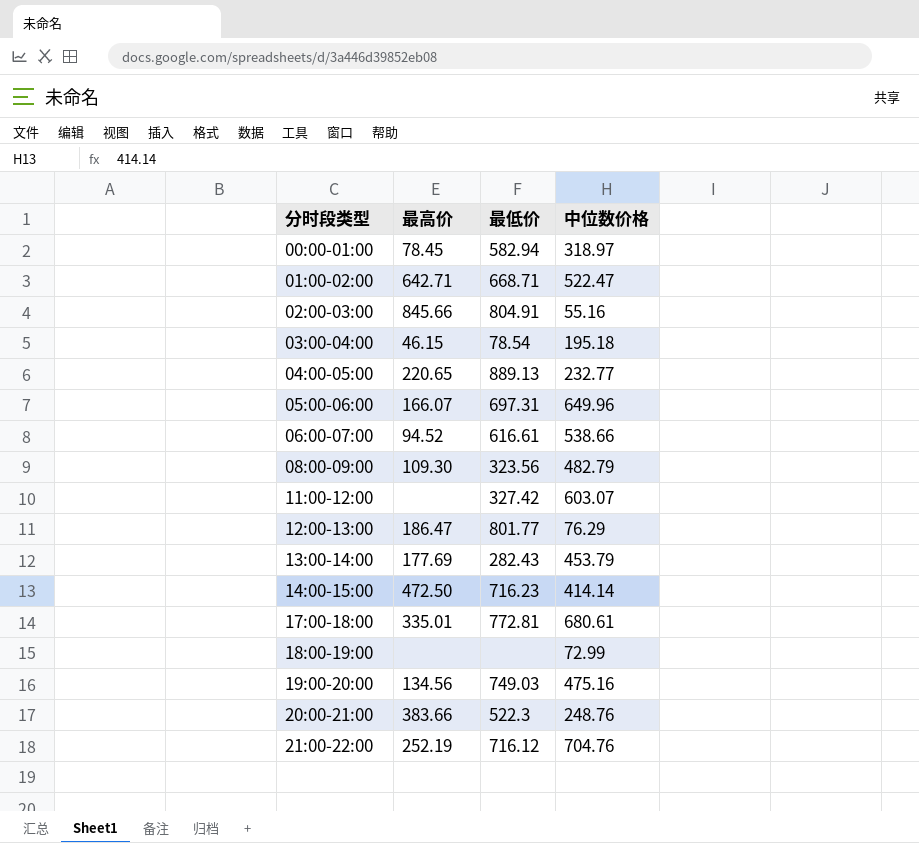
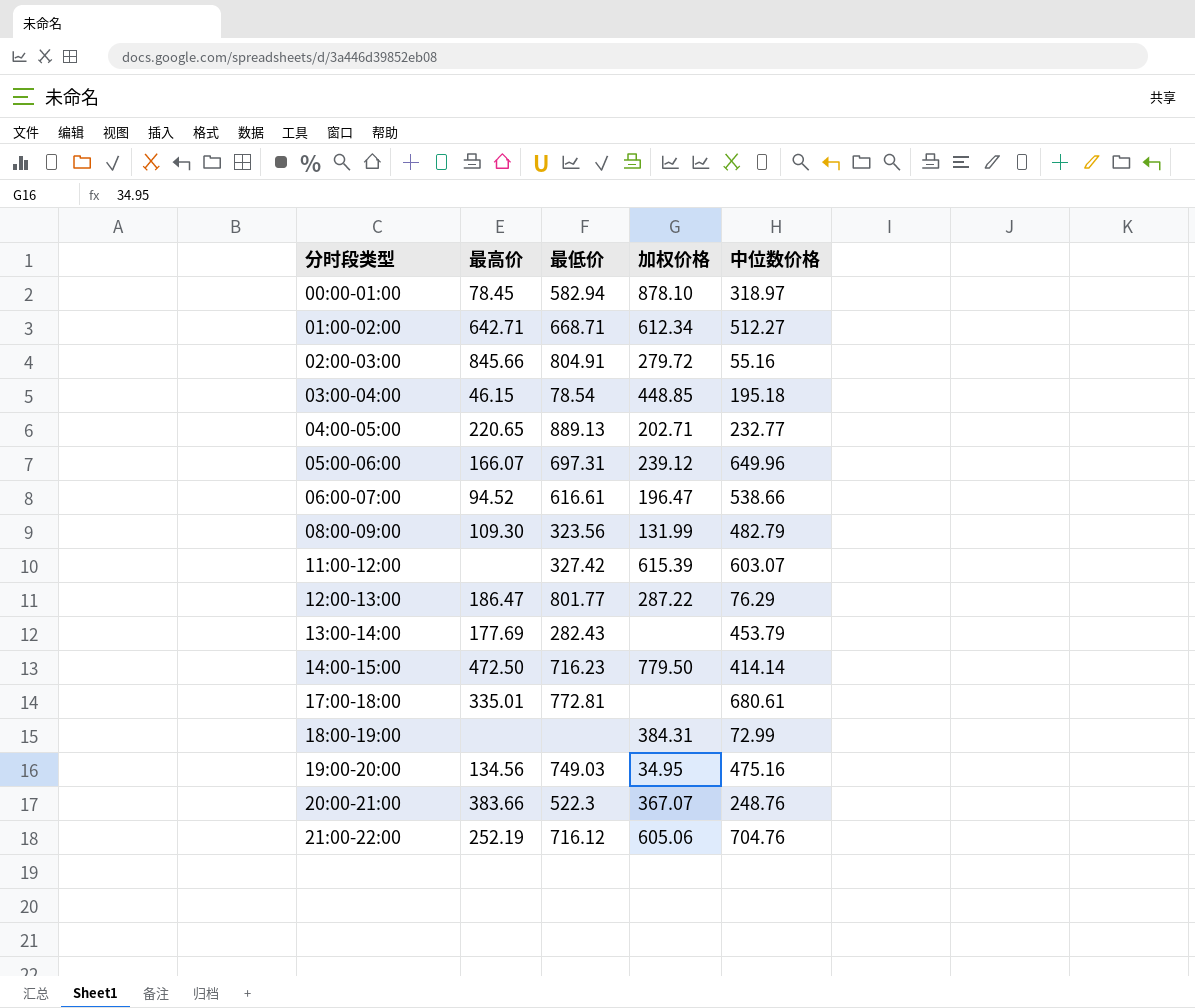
column 加权价格 | position: none -> 4
01:00-02:00 | 中位数价格: 522.47 -> 512.27

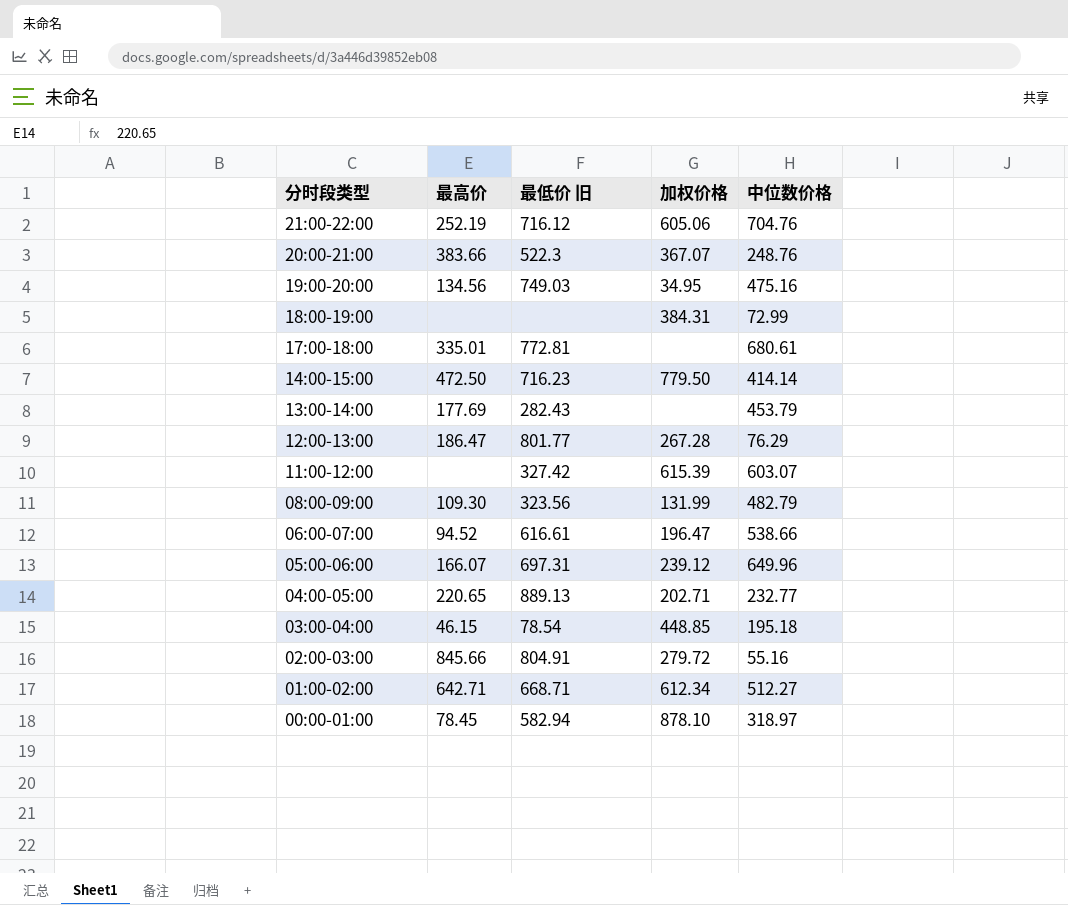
row order: 分时段类型 ascending -> 分时段类型 descending
column name: 最低价 -> 最低价 旧
12:00-13:00 | 加权价格: 287.22 -> 267.28

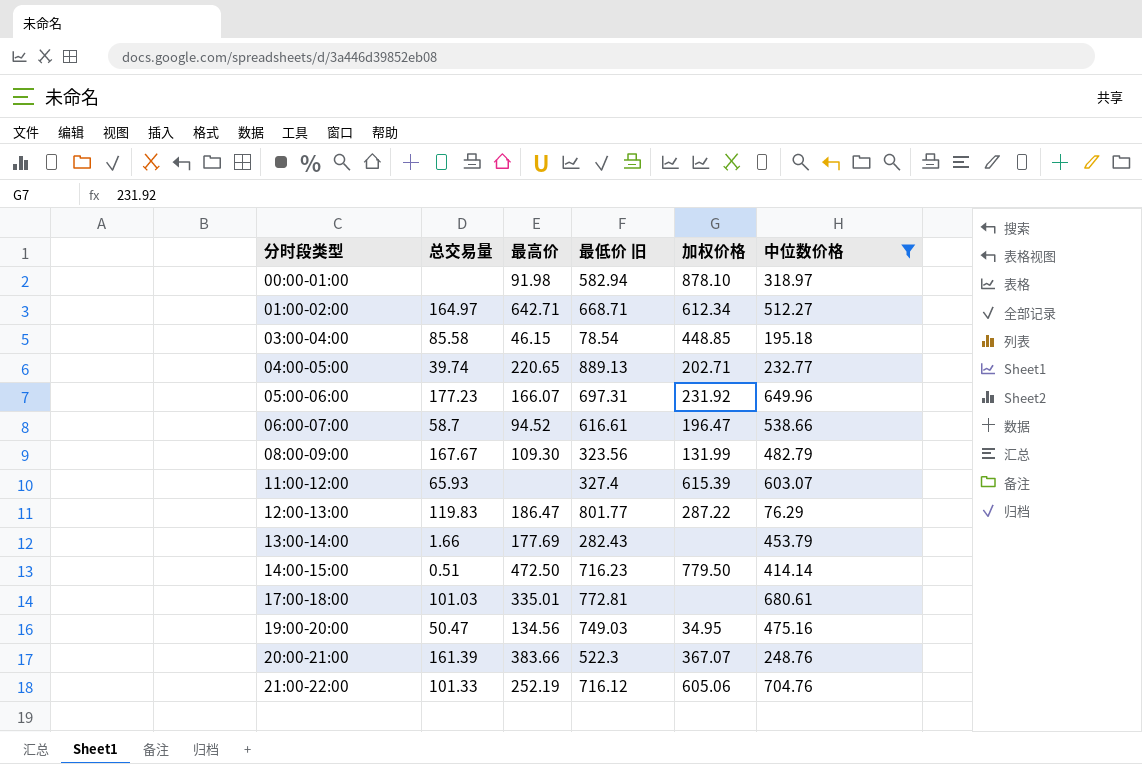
filter: none -> 中位数价格 >= 76.29
row order: 分时段类型 descending -> 分时段类型 ascending
column 总交易量 | position: none -> 2
00:00-01:00 | 最高价: 78.45 -> 91.98
05:00-06:00 | 加权价格: 239.12 -> 231.92
11:00-12:00 | 最低价 旧: 327.42 -> 327.4
12:00-13:00 | 加权价格: 267.28 -> 287.22

